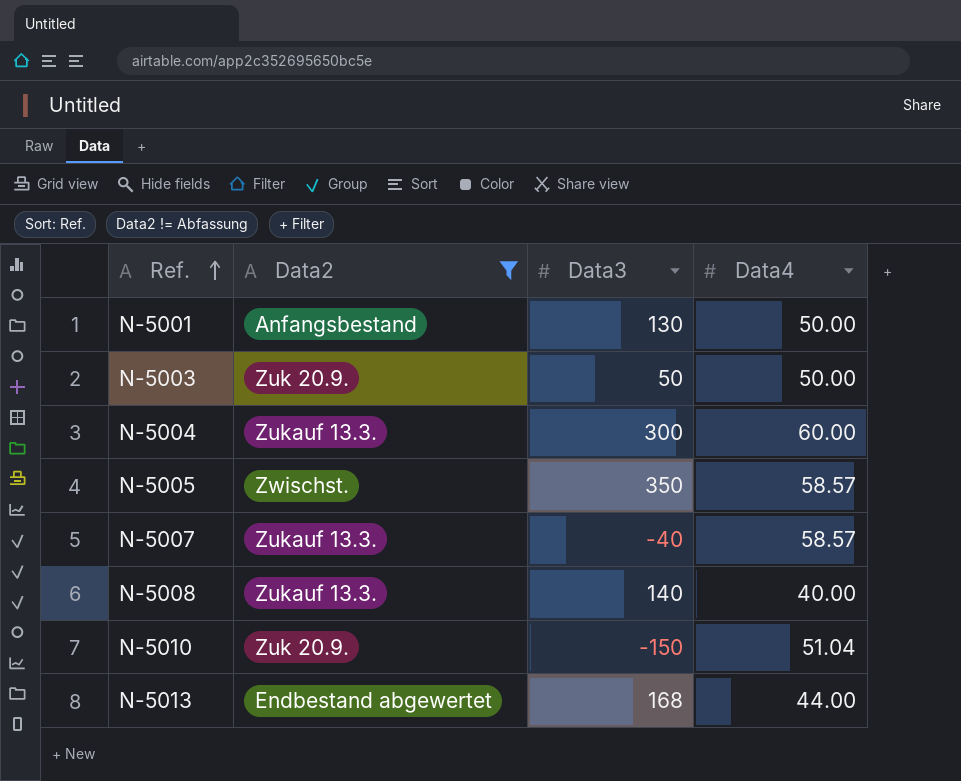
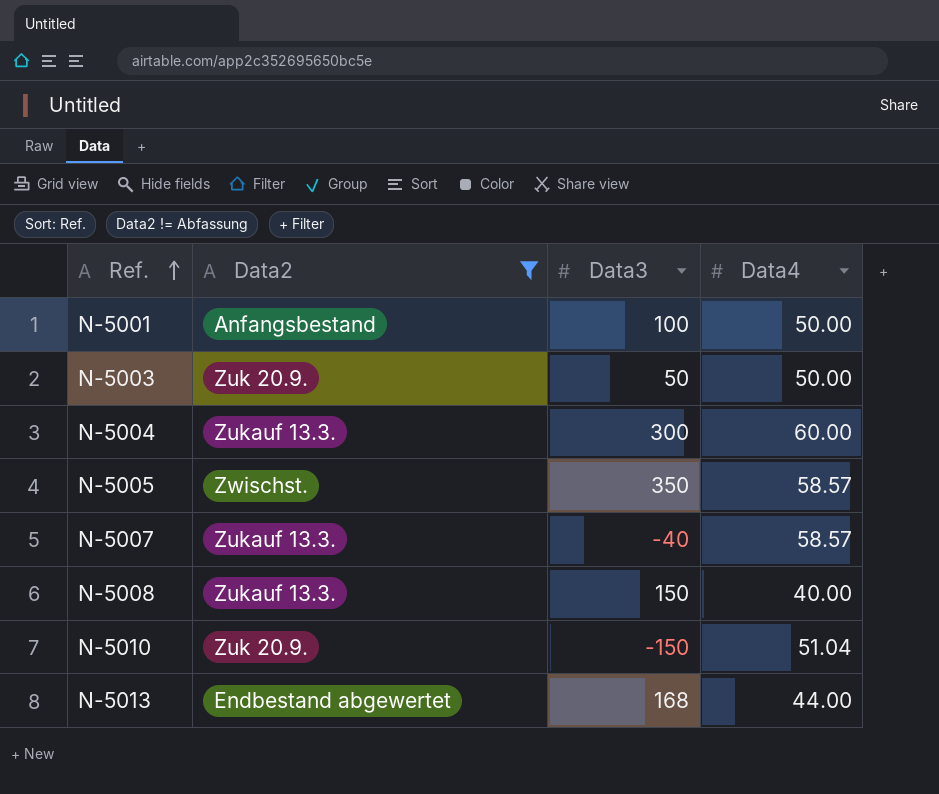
N-5001 | Data3: 130 -> 100
N-5008 | Data3: 140 -> 150

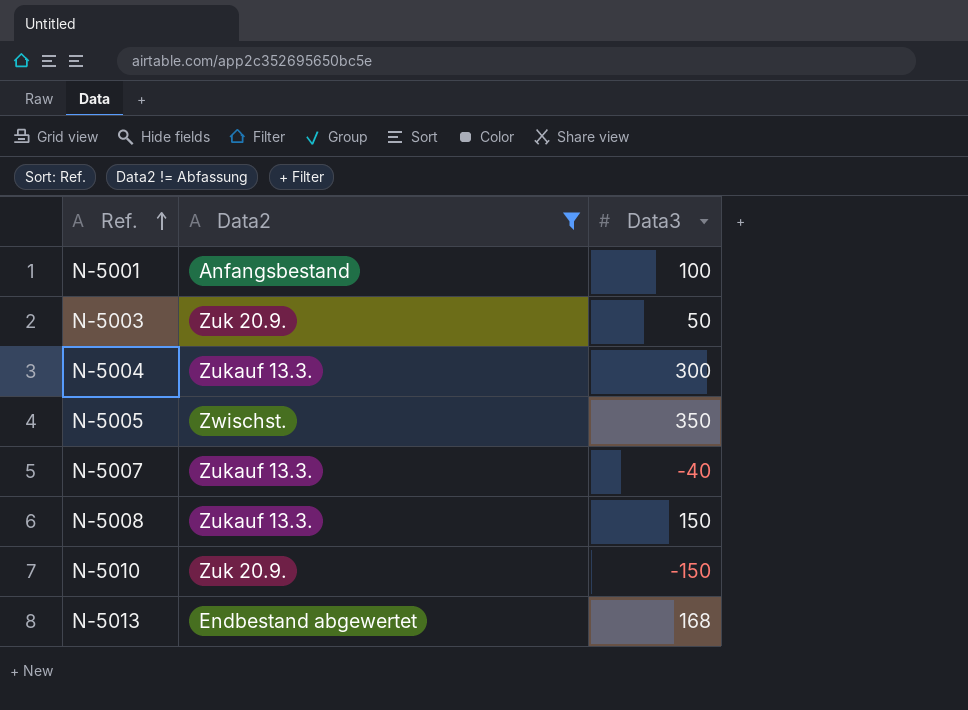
column Data4 | position: 4 -> none

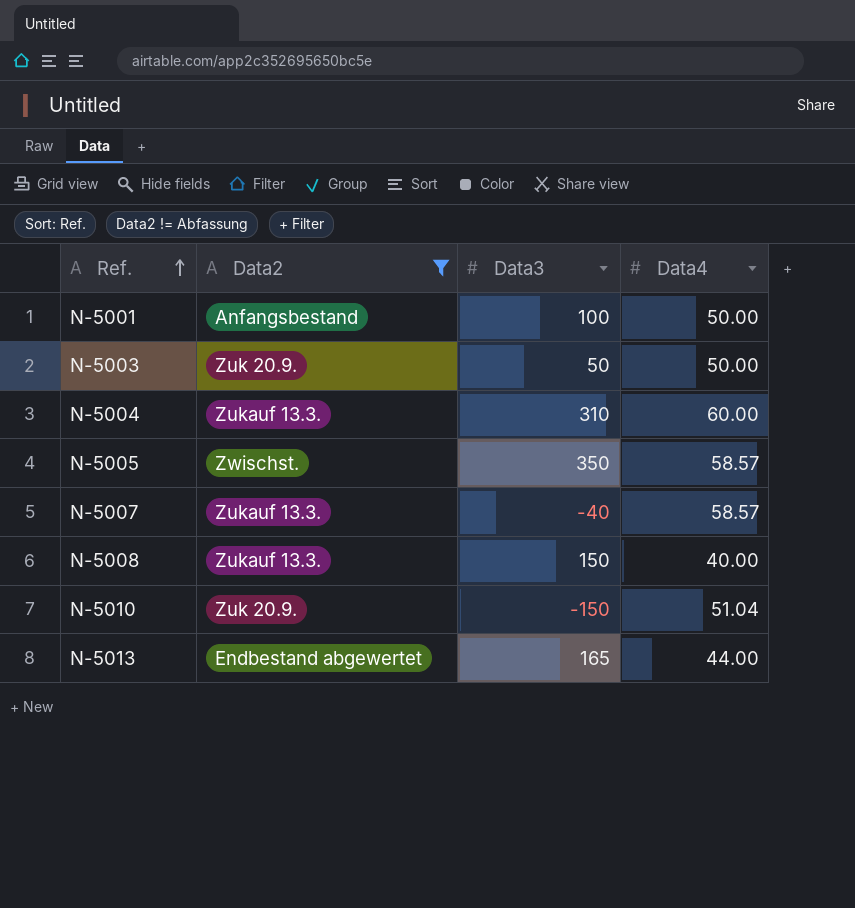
column Data4 | position: none -> 4
N-5004 | Data3: 300 -> 310
N-5013 | Data3: 168 -> 165

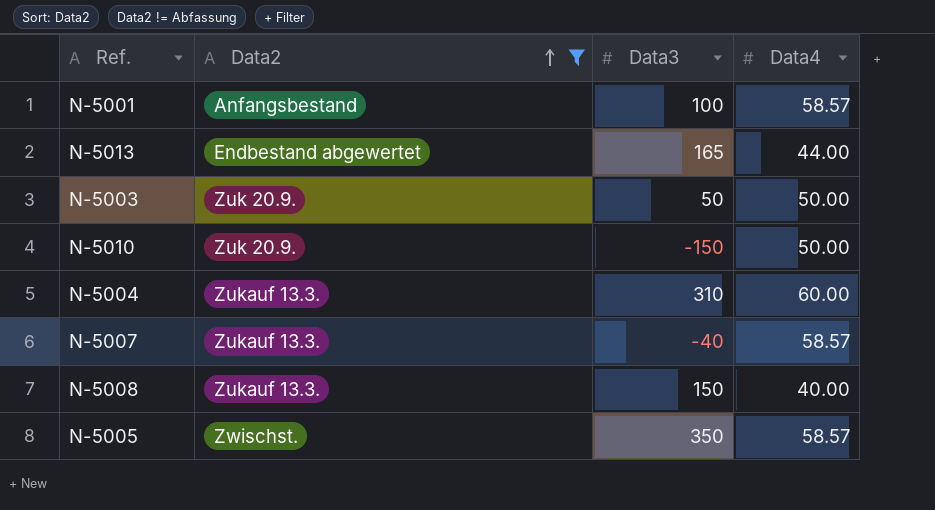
row order: Ref. ascending -> Data2 ascending
N-5001 | Data4: 50.00 -> 58.57
N-5010 | Data4: 51.04 -> 50.00

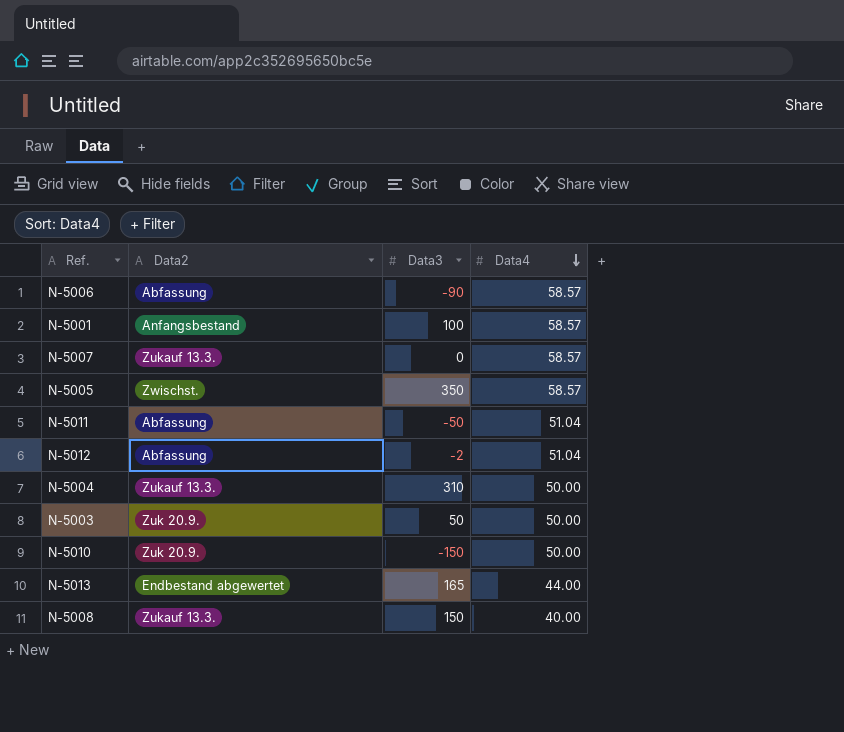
filter: Data2 != Abfassung -> none
row order: Data2 ascending -> Data4 descending
N-5007 | Data3: -40 -> 0
N-5004 | Data4: 60.00 -> 50.00

